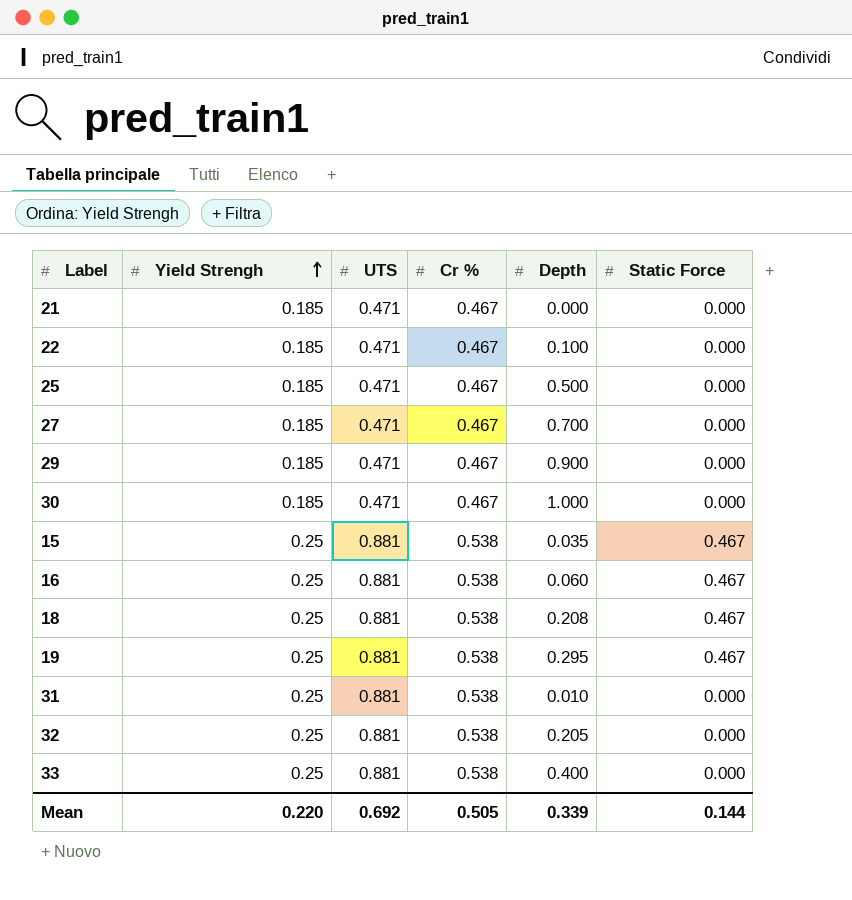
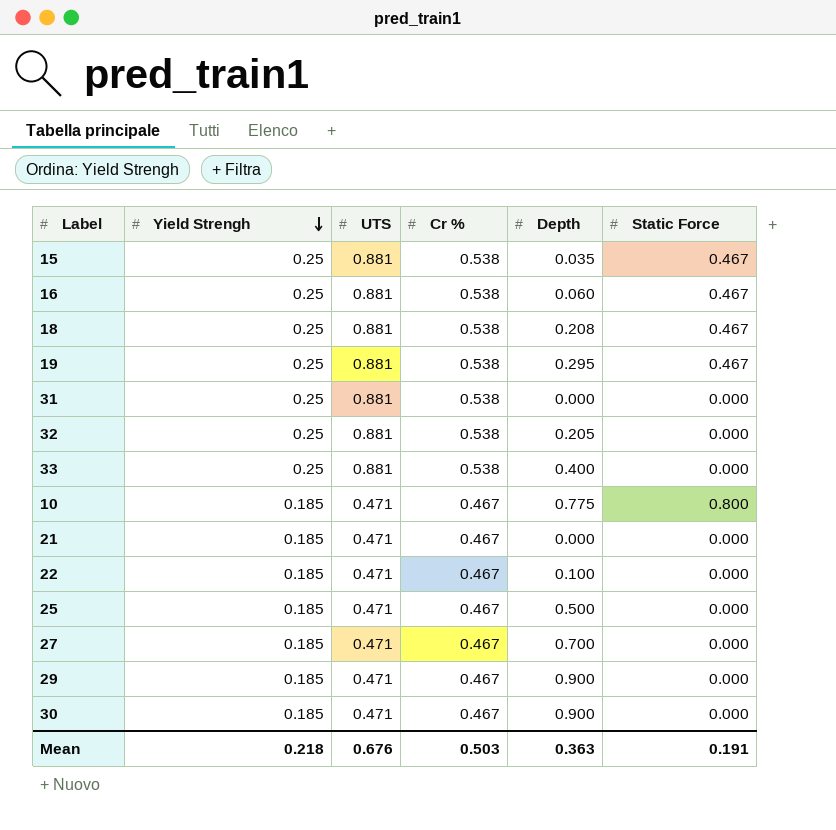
row order: Yield Strengh ascending -> Yield Strengh descending
31 | Depth: 0.010 -> 0.000
row 10: none -> 0.185 | 0.471 | 0.467 | 0.775 | 0.800
30 | Depth: 1.000 -> 0.900
Mean | Yield Strengh: 0.220 -> 0.218
Mean | UTS: 0.692 -> 0.676
Mean | Cr %: 0.505 -> 0.503
Mean | Depth: 0.339 -> 0.363
Mean | Static Force: 0.144 -> 0.191

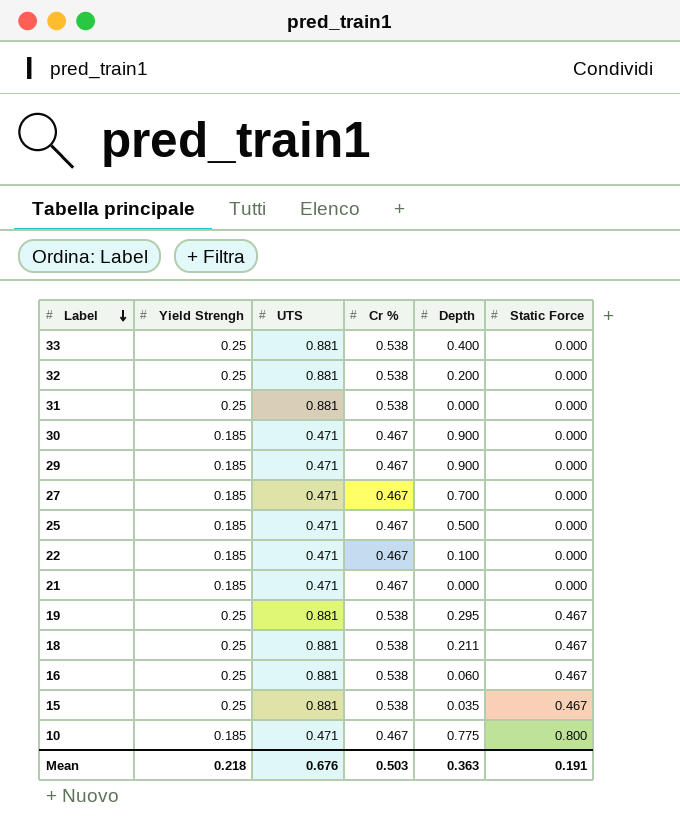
row order: Yield Strengh descending -> Label descending
32 | Depth: 0.205 -> 0.200
18 | Depth: 0.208 -> 0.211

